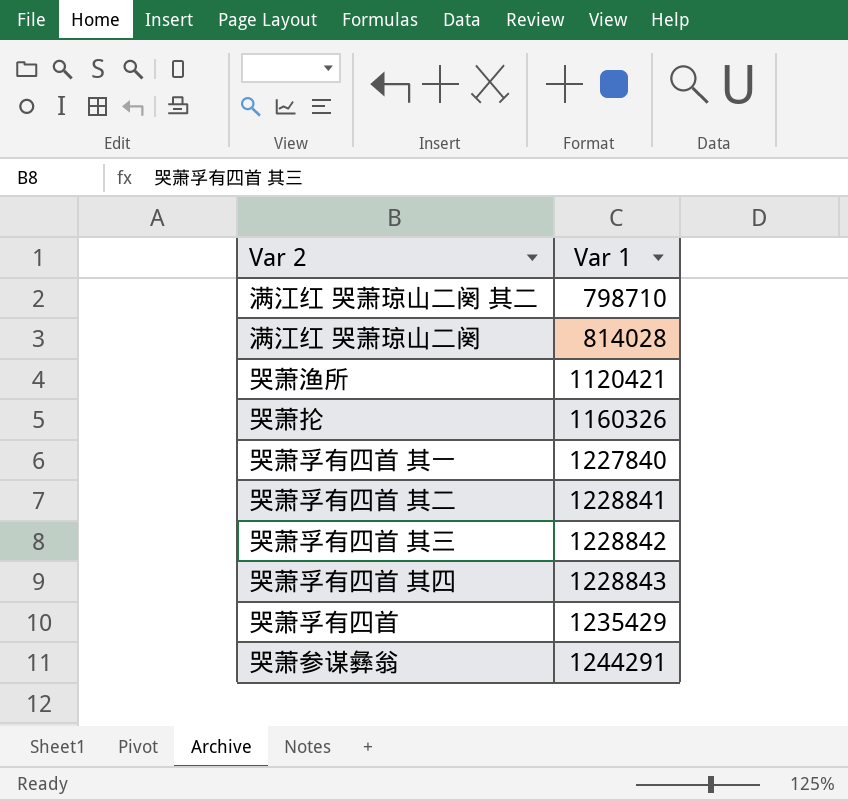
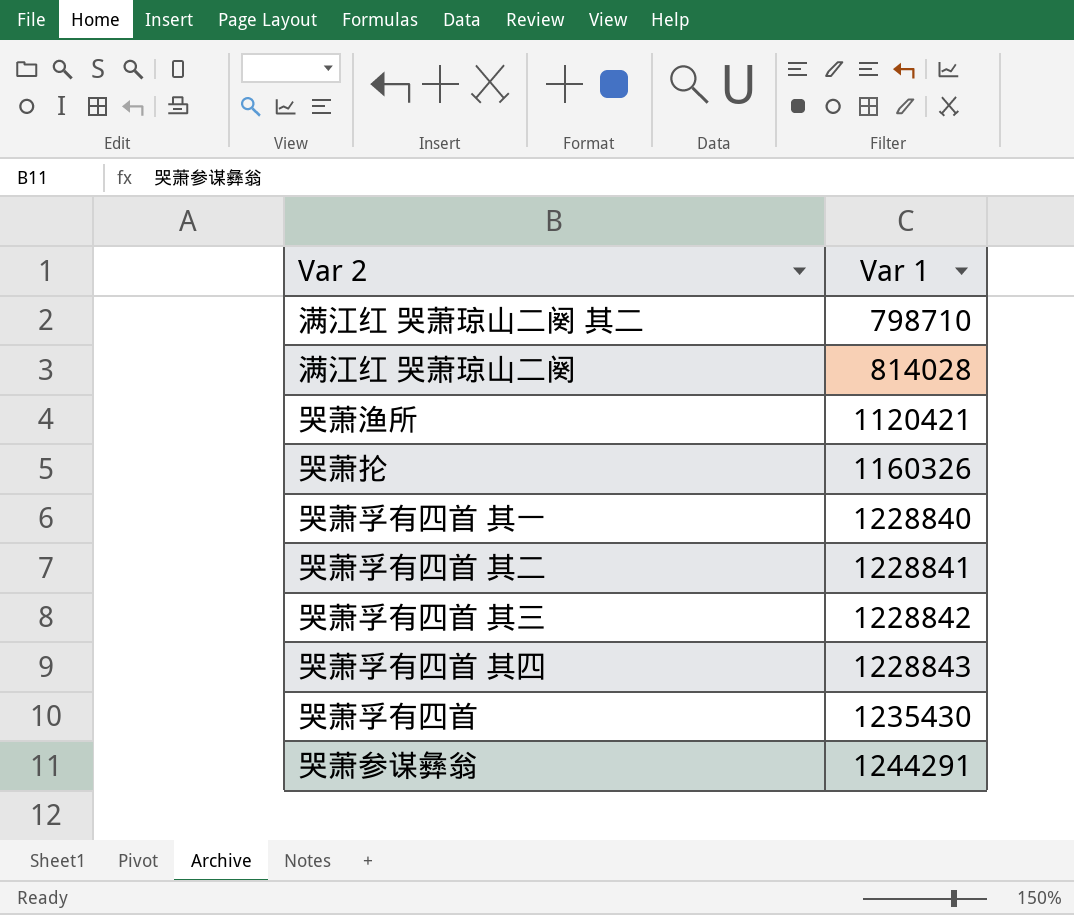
哭萧孚有四首 其一 | Var 1: 1227840 -> 1228840
哭萧孚有四首 | Var 1: 1235429 -> 1235430

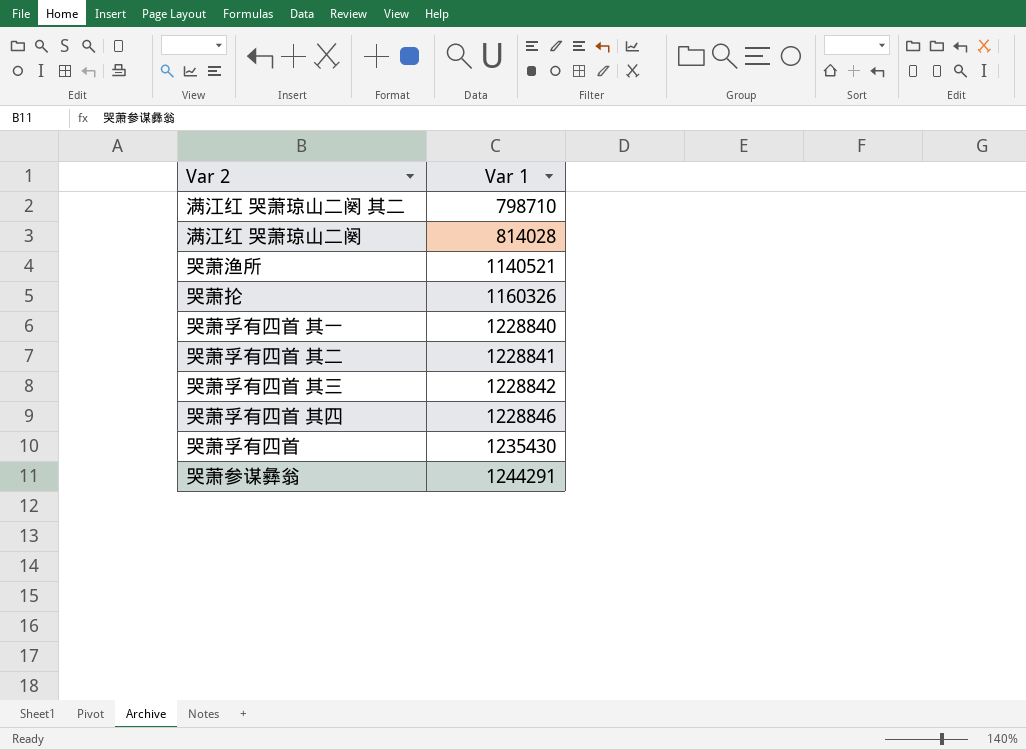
哭萧渔所 | Var 1: 1120421 -> 1140521
哭萧孚有四首 其四 | Var 1: 1228843 -> 1228846

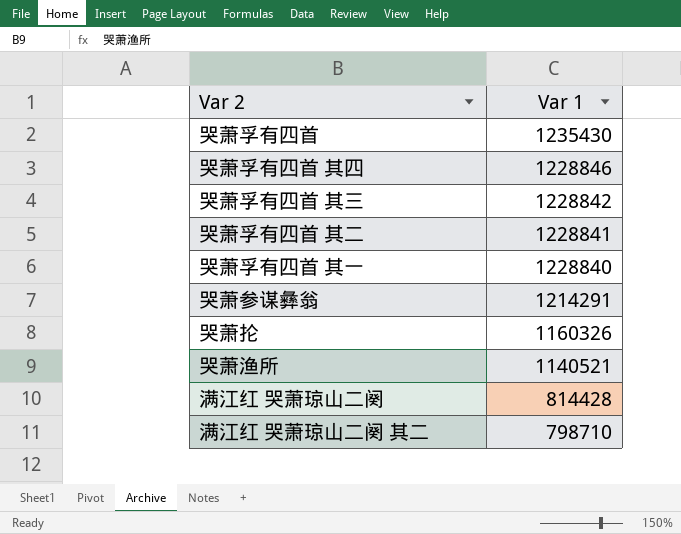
row order: Var 1 ascending -> Var 1 descending
哭萧参谋彝翁 | Var 1: 1244291 -> 1214291
满江红 哭萧琼山二阕 | Var 1: 814028 -> 814428

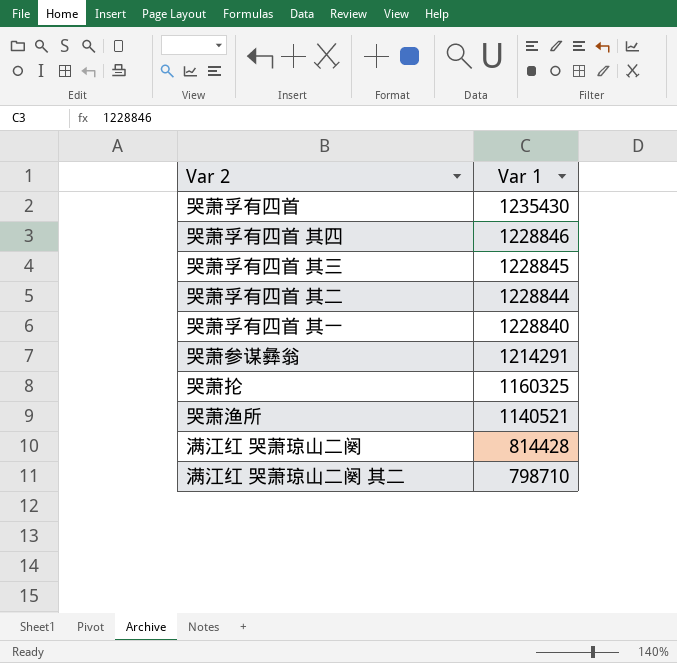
哭萧孚有四首 其三 | Var 1: 1228842 -> 1228845
哭萧孚有四首 其二 | Var 1: 1228841 -> 1228844
哭萧抡 | Var 1: 1160326 -> 1160325

